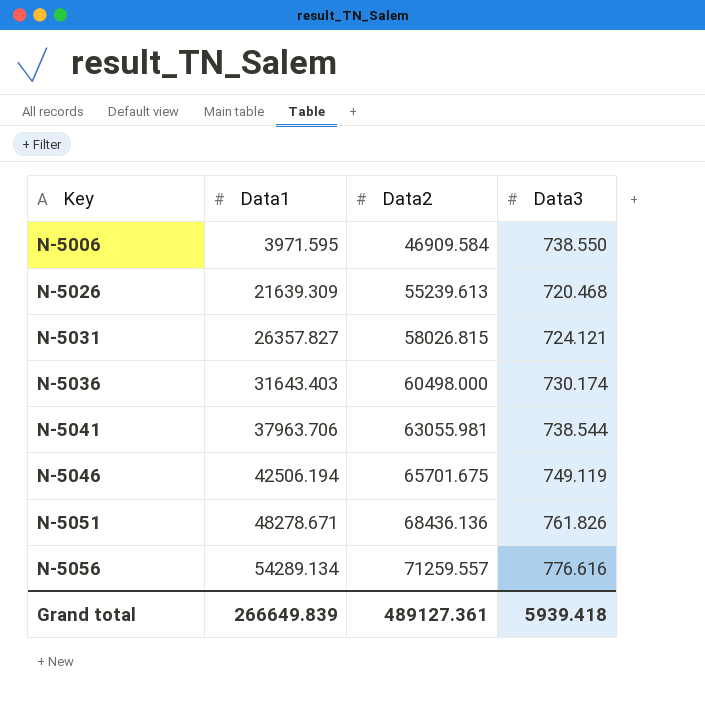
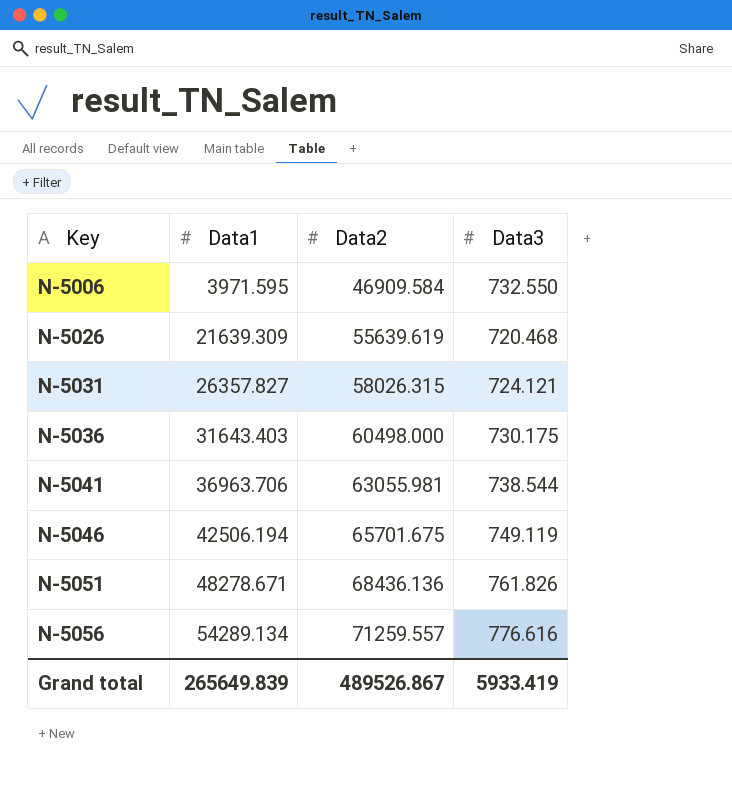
N-5006 | Data3: 738.550 -> 732.550
N-5026 | Data2: 55239.613 -> 55639.619
N-5031 | Data2: 58026.815 -> 58026.315
N-5036 | Data3: 730.174 -> 730.175
N-5041 | Data1: 37963.706 -> 36963.706
Grand total | Data1: 266649.839 -> 265649.839
Grand total | Data2: 489127.361 -> 489526.867
Grand total | Data3: 5939.418 -> 5933.419

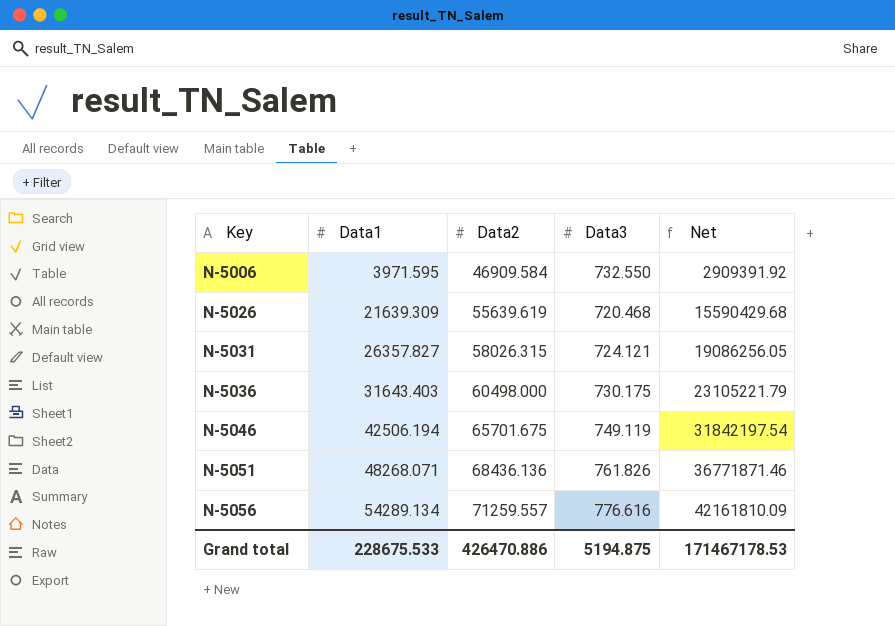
column Net | formula: none -> [Data1] * [Data3]
row N-5041: 36963.706 | 63055.981 | 738.544 -> none
N-5051 | Data1: 48278.671 -> 48268.071
Grand total | Data1: 265649.839 -> 228675.533
Grand total | Data2: 489526.867 -> 426470.886
Grand total | Data3: 5933.419 -> 5194.875

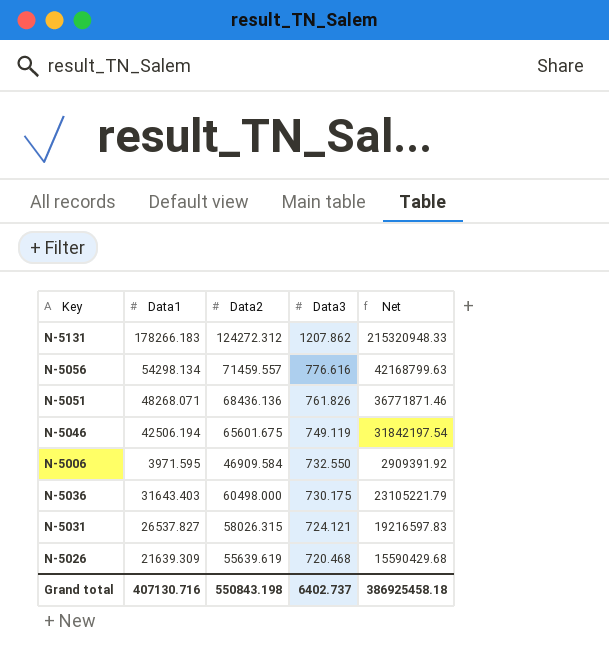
row order: Key ascending -> Data3 descending
row N-5131: none -> 178266.183 | 124272.312 | 1207.862 | 215320948.33
N-5056 | Data1: 54289.134 -> 54298.134
N-5056 | Data2: 71259.557 -> 71459.557
N-5056 | Net: 42161810.09 -> 42168799.63
N-5046 | Data2: 65701.675 -> 65601.675
N-5031 | Data1: 26357.827 -> 26537.827
N-5031 | Net: 19086256.05 -> 19216597.83
Grand total | Data1: 228675.533 -> 407130.716
Grand total | Data2: 426470.886 -> 550843.198
Grand total | Data3: 5194.875 -> 6402.737
Grand total | Net: 171467178.53 -> 386925458.18

